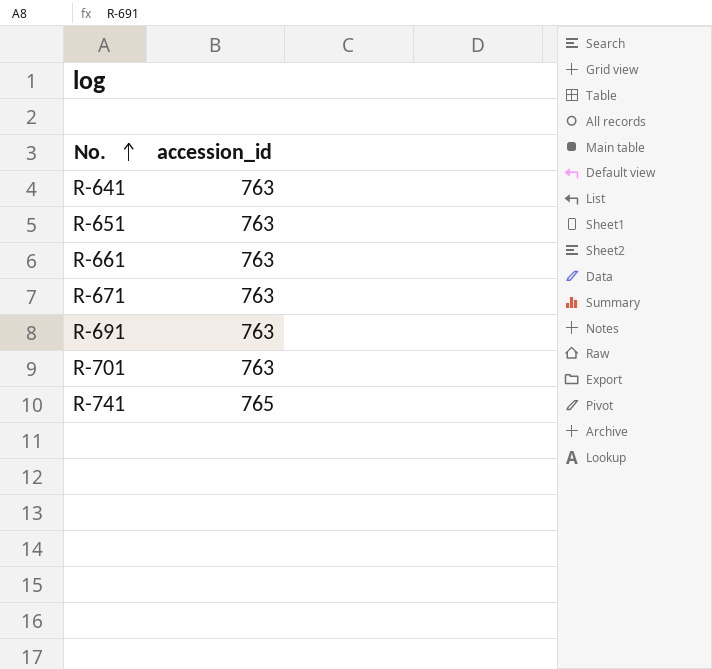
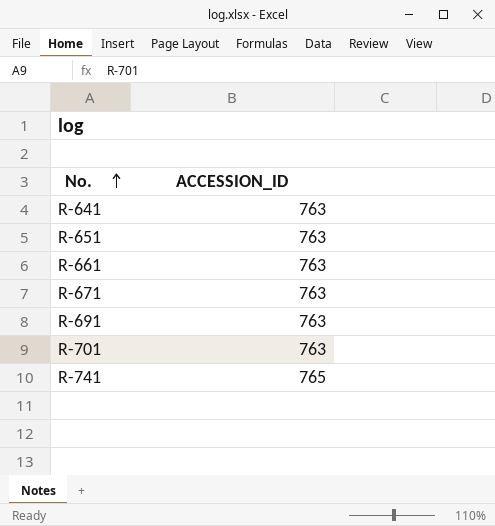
column name: accession_id -> ACCESSION_ID

